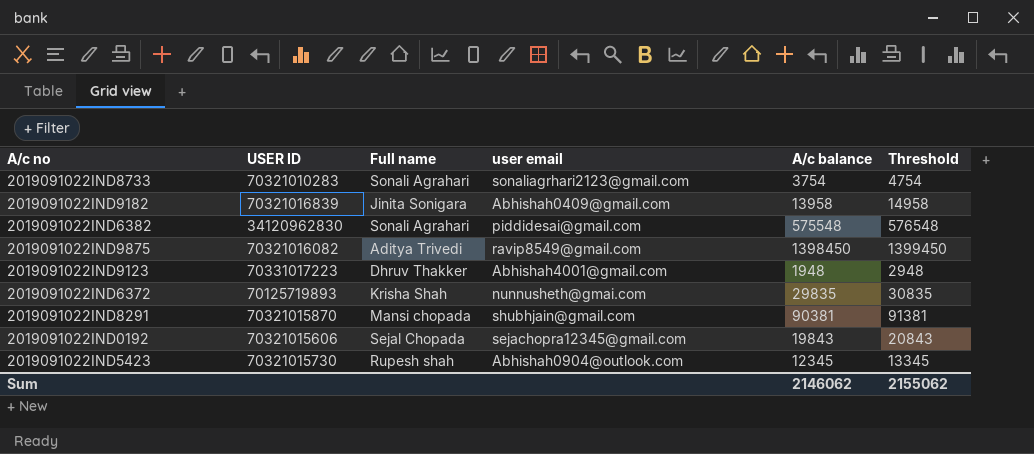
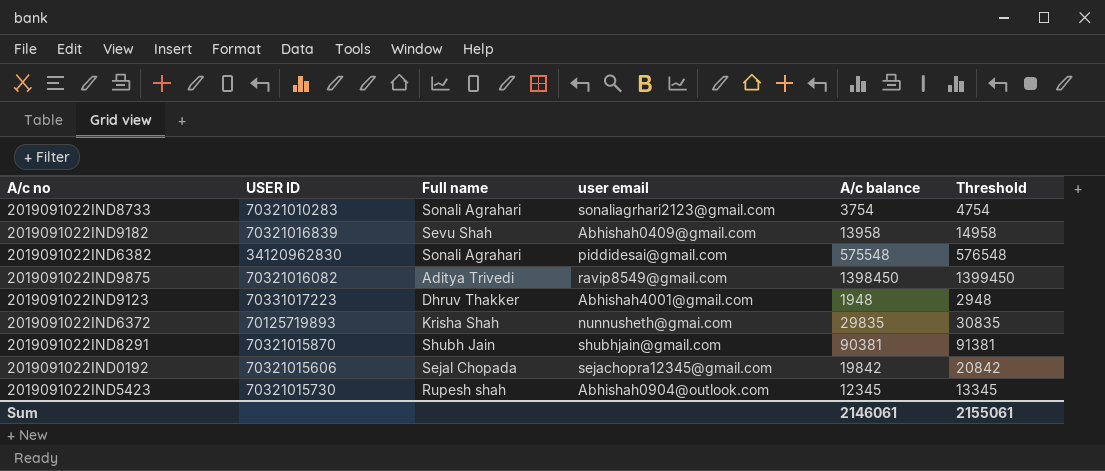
2019091022IND9182 | Full name: Jinita Sonigara -> Sevu Shah
2019091022IND8291 | Full name: Mansi chopada -> Shubh Jain
2019091022IND0192 | A/c balance: 19843 -> 19842
2019091022IND0192 | Threshold: 20843 -> 20842
Sum | A/c balance: 2146062 -> 2146061
Sum | Threshold: 2155062 -> 2155061

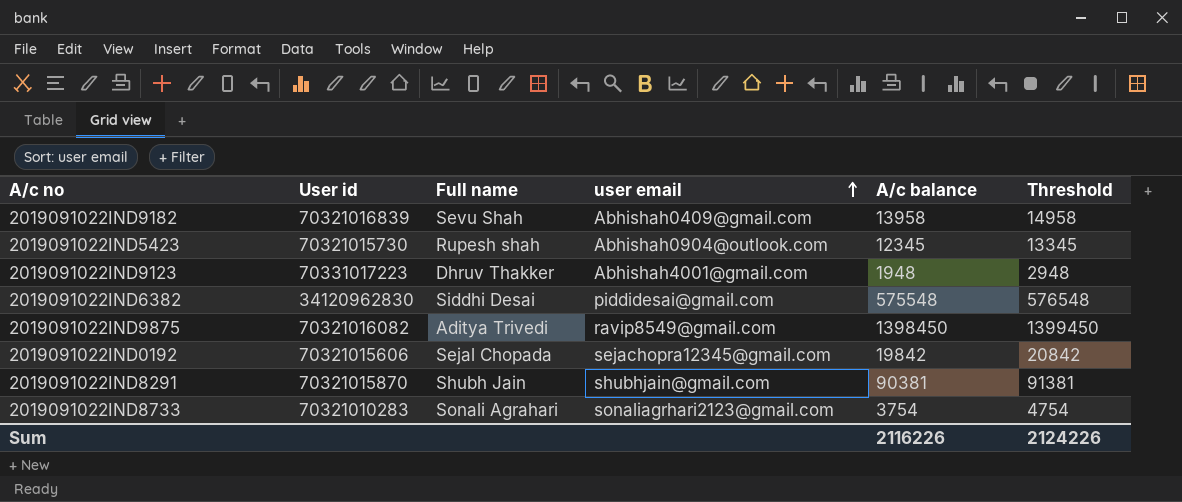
row order: none -> user email ascending
column name: USER ID -> User id
row 2019091022IND6372: 70125719893 | Krisha Shah | nunnusheth@gmai.com | 29835 | 30835 -> none
2019091022IND6382 | Full name: Sonali Agrahari -> Siddhi Desai
Sum | A/c balance: 2146061 -> 2116226
Sum | Threshold: 2155061 -> 2124226

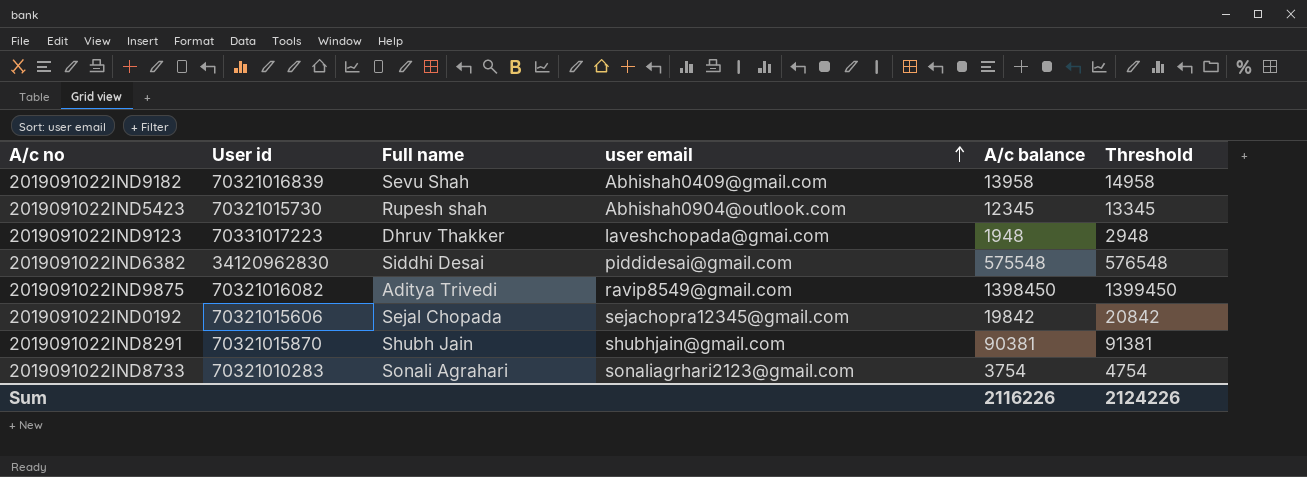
2019091022IND9123 | user email: Abhishah4001@gmail.com -> laveshchopada@gmai.com

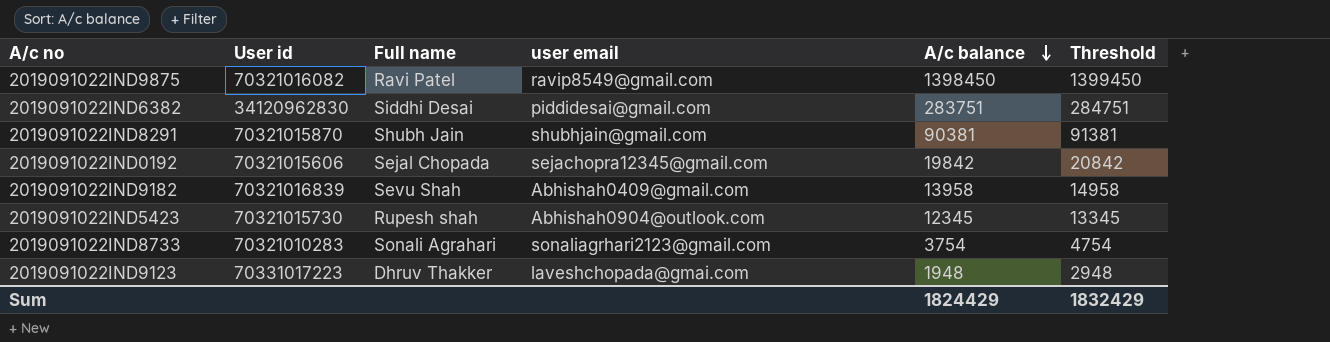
row order: user email ascending -> A/c balance descending
2019091022IND9875 | Full name: Aditya Trivedi -> Ravi Patel
2019091022IND6382 | A/c balance: 575548 -> 283751
2019091022IND6382 | Threshold: 576548 -> 284751
Sum | A/c balance: 2116226 -> 1824429
Sum | Threshold: 2124226 -> 1832429

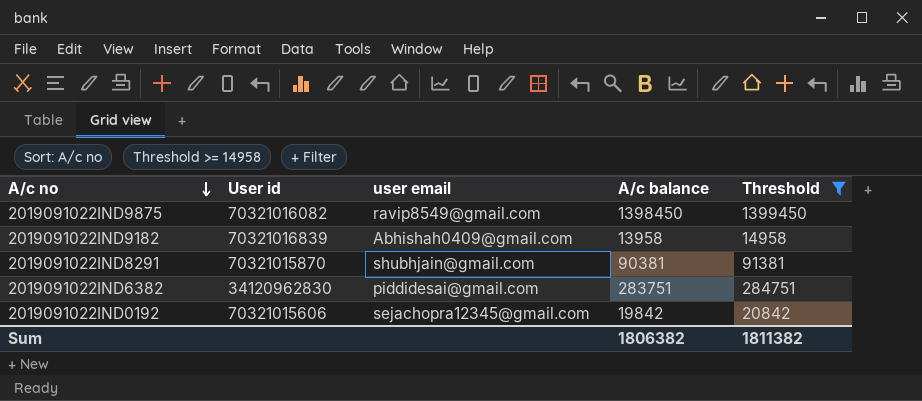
filter: none -> Threshold >= 14958
row order: A/c balance descending -> A/c no descending
column Full name | position: 3 -> none
Sum | A/c balance: 1824429 -> 1806382
Sum | Threshold: 1832429 -> 1811382

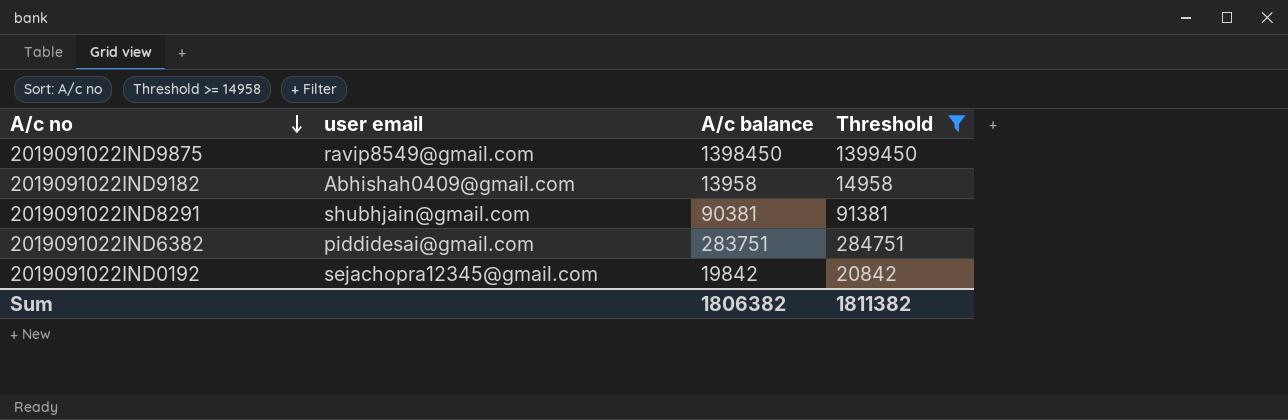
column User id | position: 2 -> none

